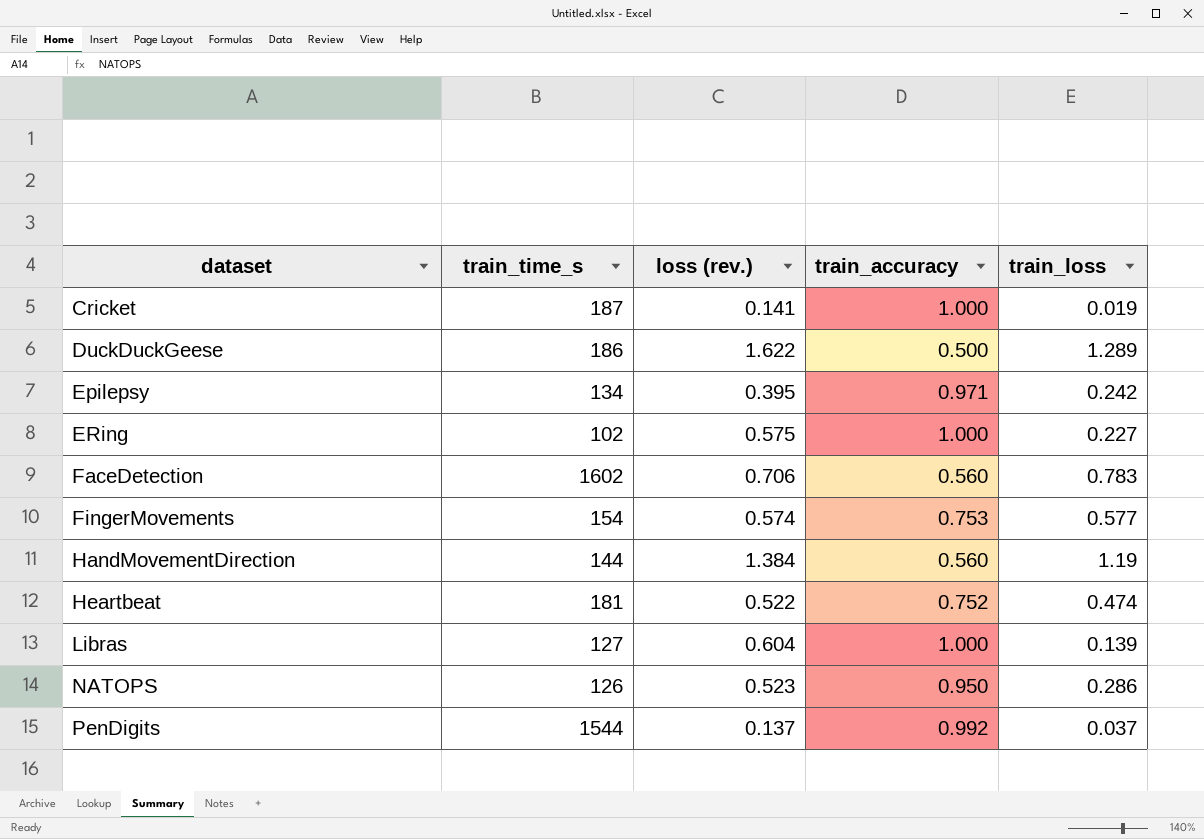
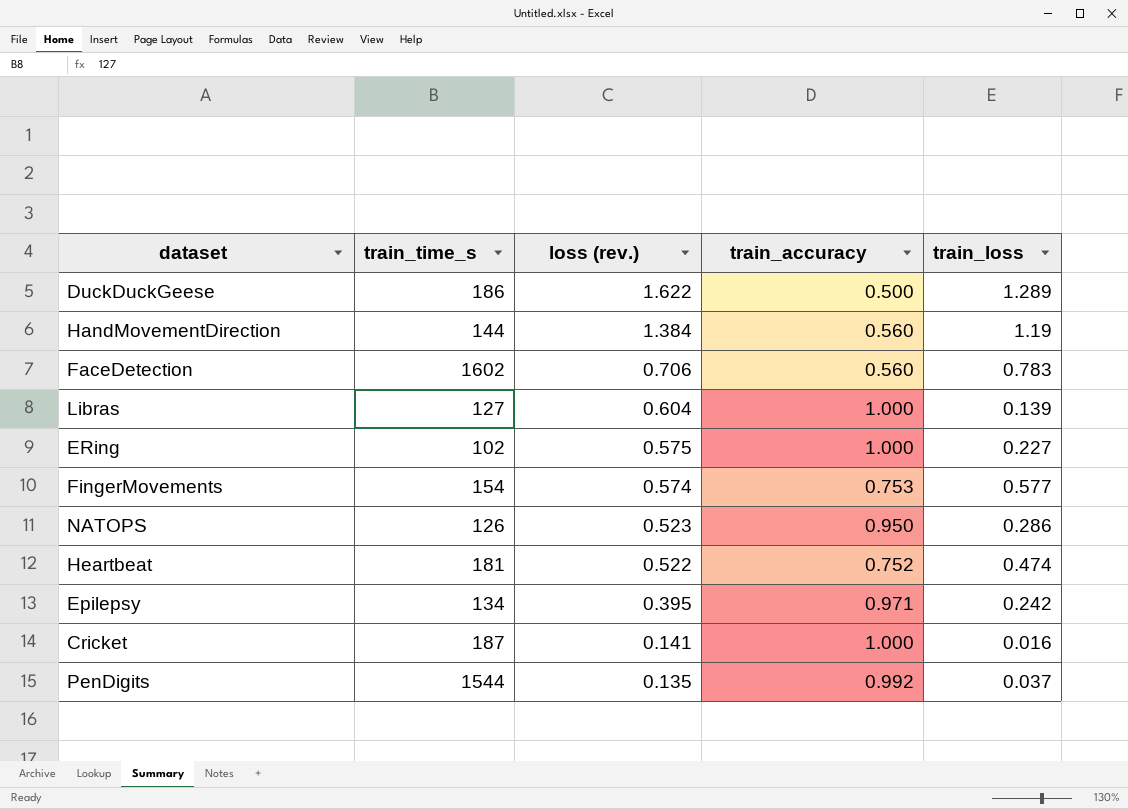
row order: dataset ascending -> loss (rev.) descending
Cricket | train_loss: 0.019 -> 0.016
PenDigits | loss (rev.): 0.137 -> 0.135

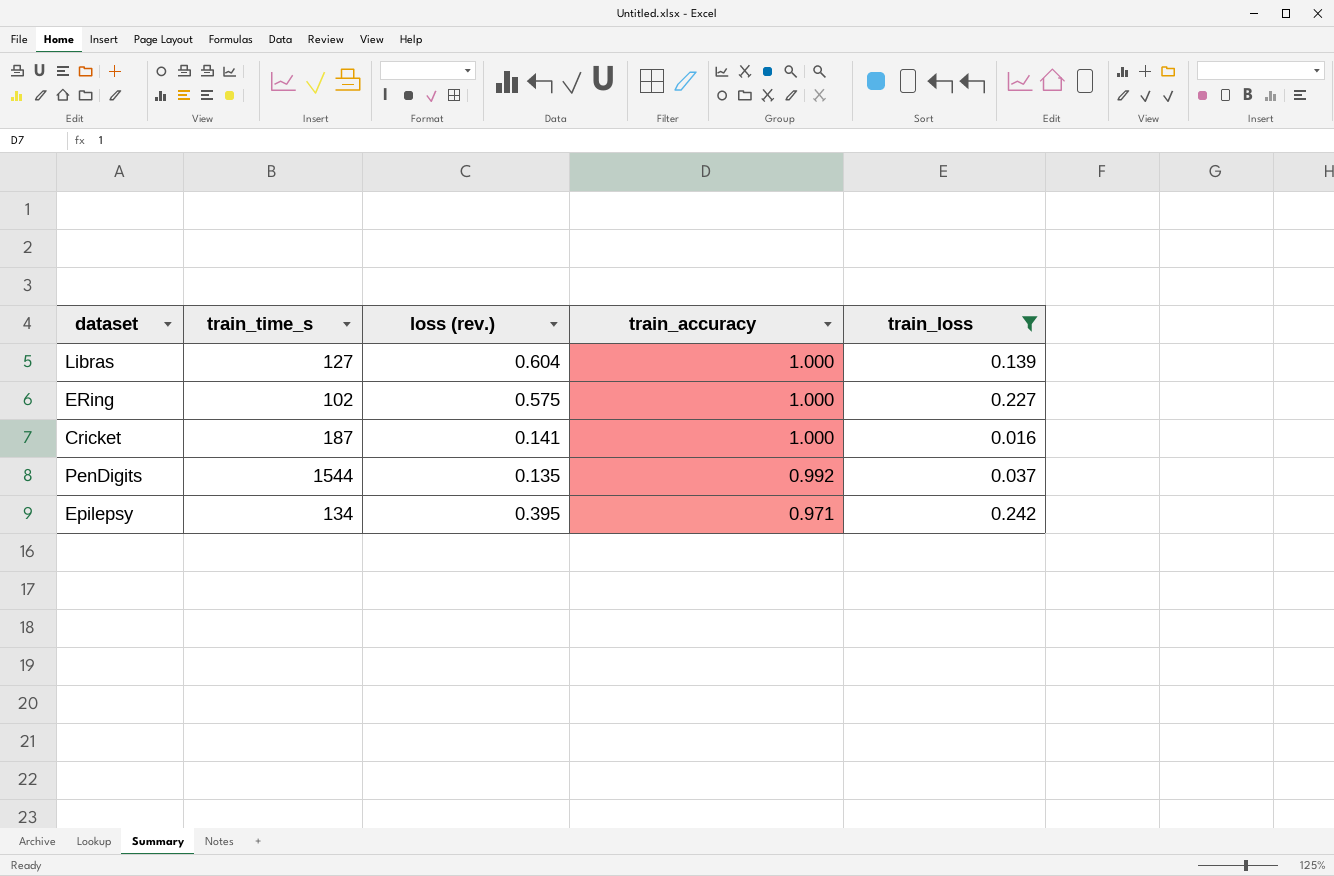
filter: none -> train_loss <= 0.242
row order: loss (rev.) descending -> train_accuracy descending

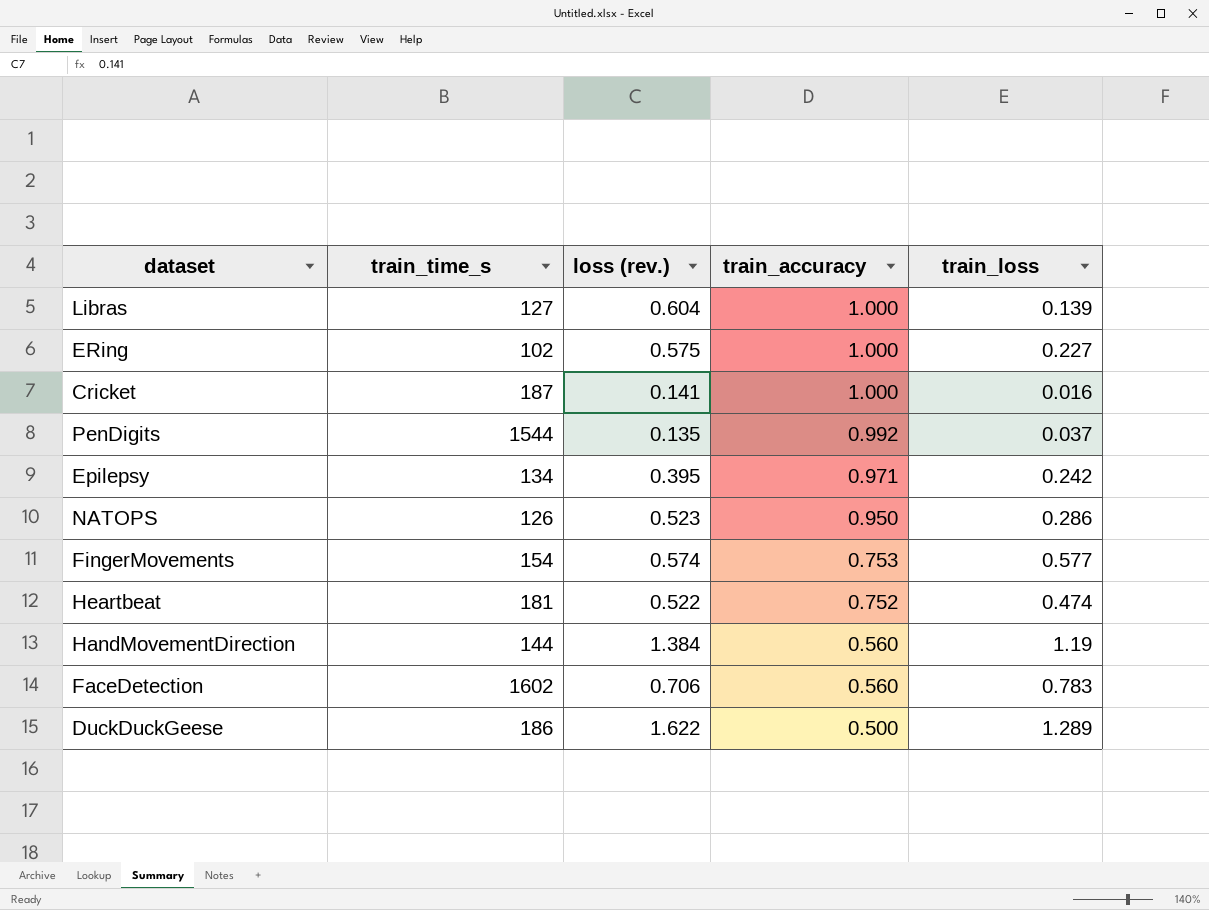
filter: train_loss <= 0.242 -> none

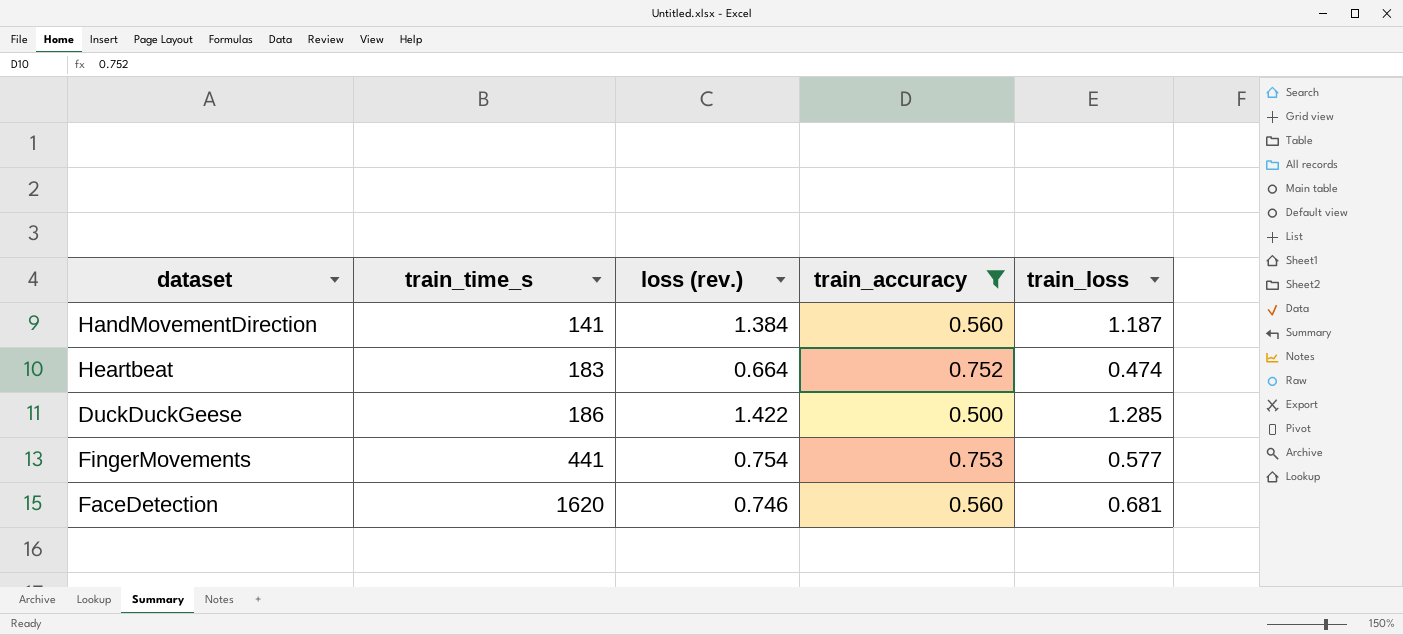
filter: none -> train_accuracy <= 0.753
row order: train_accuracy descending -> train_time_s ascending
HandMovementDirection | train_time_s: 144 -> 141
HandMovementDirection | train_loss: 1.19 -> 1.187
Heartbeat | train_time_s: 181 -> 183
Heartbeat | loss (rev.): 0.522 -> 0.664
DuckDuckGeese | loss (rev.): 1.622 -> 1.422
DuckDuckGeese | train_loss: 1.289 -> 1.285
FingerMovements | train_time_s: 154 -> 441
FingerMovements | loss (rev.): 0.574 -> 0.754
FaceDetection | train_time_s: 1602 -> 1620
FaceDetection | loss (rev.): 0.706 -> 0.746
FaceDetection | train_loss: 0.783 -> 0.681

